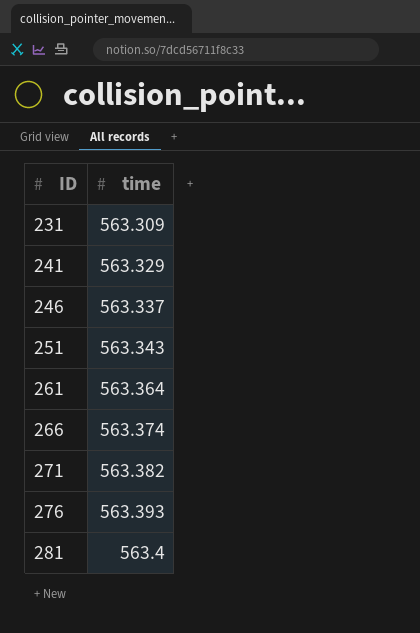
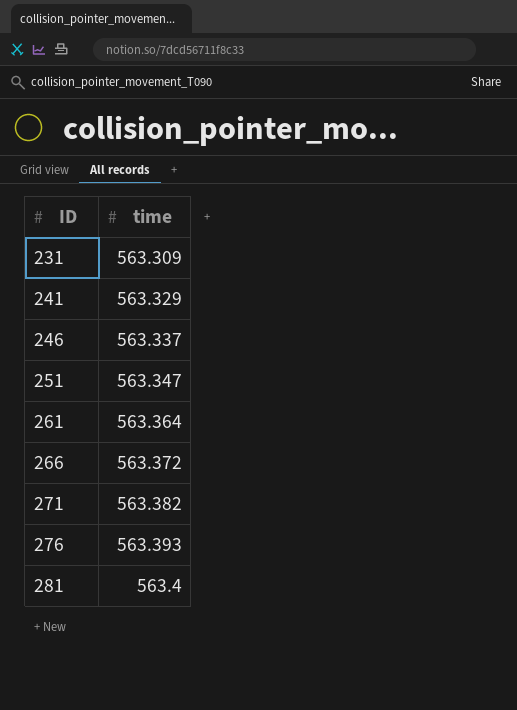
251 | time: 563.343 -> 563.347
266 | time: 563.374 -> 563.372

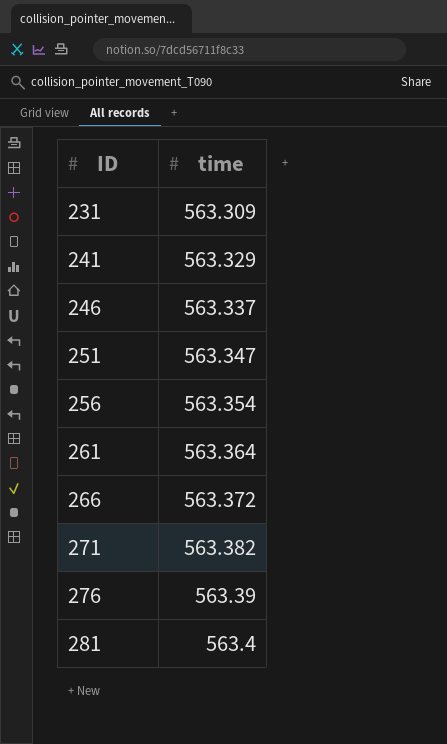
row 256: none -> 563.354
276 | time: 563.393 -> 563.39

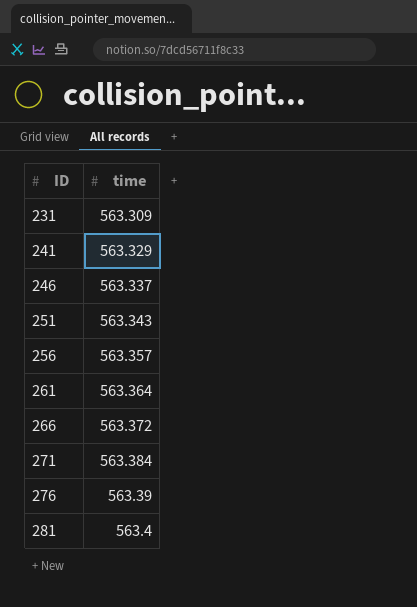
251 | time: 563.347 -> 563.343
256 | time: 563.354 -> 563.357
271 | time: 563.382 -> 563.384

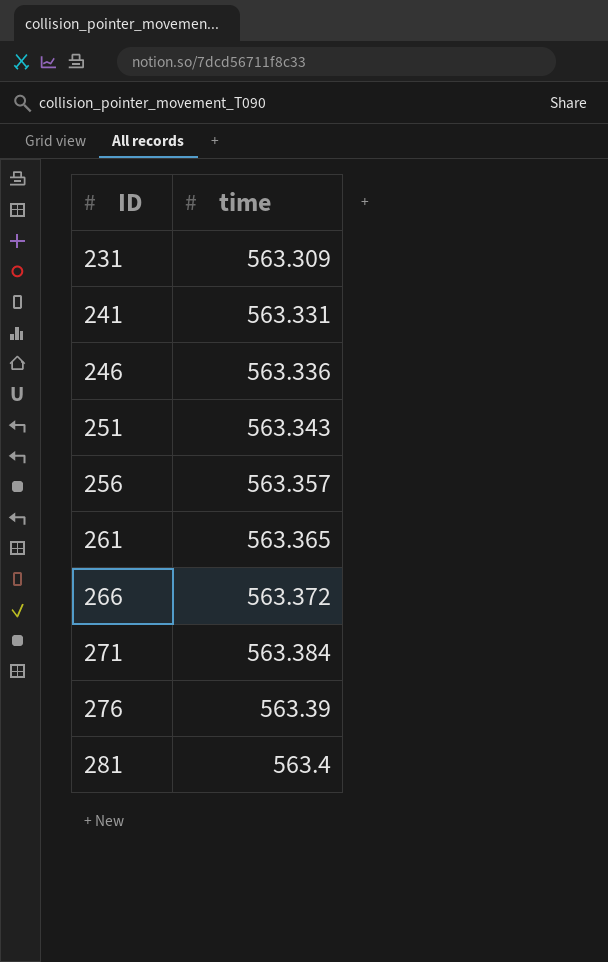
241 | time: 563.329 -> 563.331
246 | time: 563.337 -> 563.336
261 | time: 563.364 -> 563.365

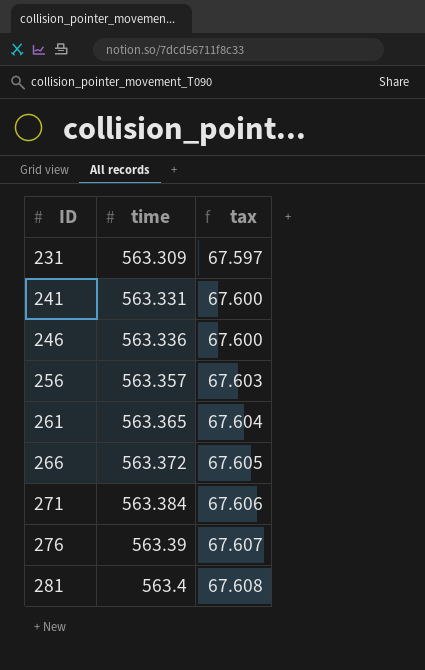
column tax | formula: none -> [time] * 0.12
row 251: 563.343 -> none

